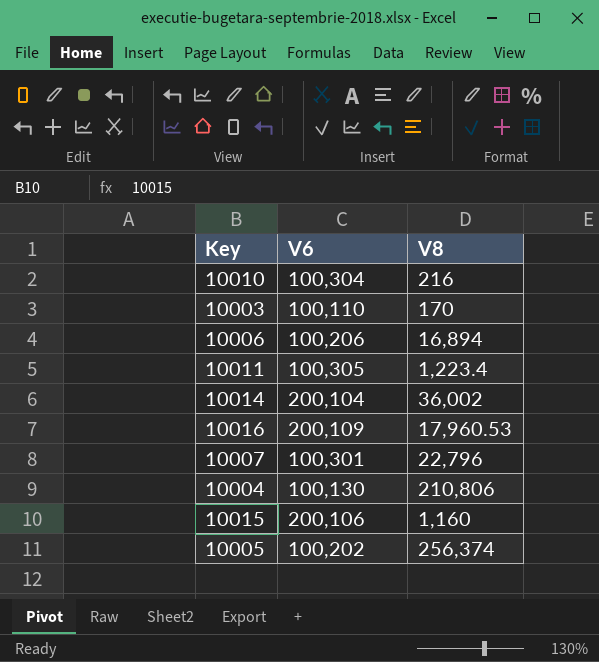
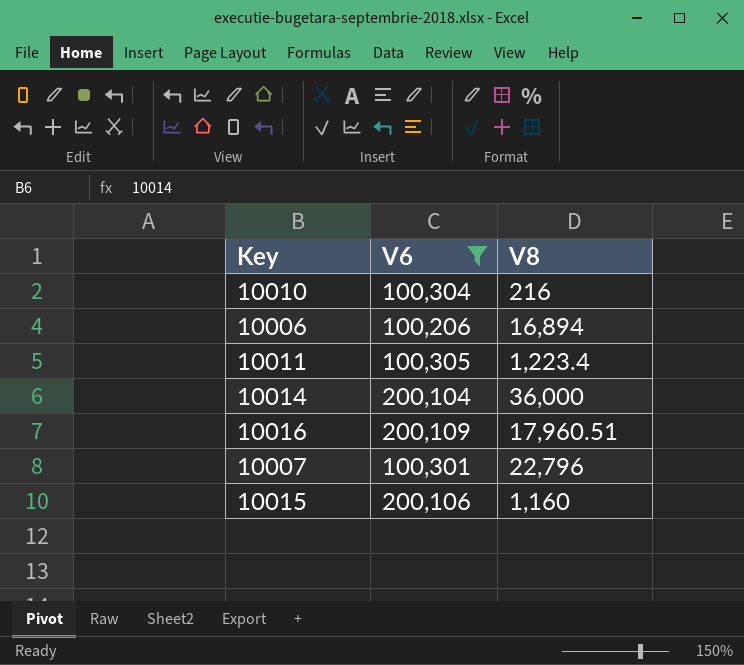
filter: none -> V6 >= 100,206
10014 | V8: 36,002 -> 36,000
10016 | V8: 17,960.53 -> 17,960.51

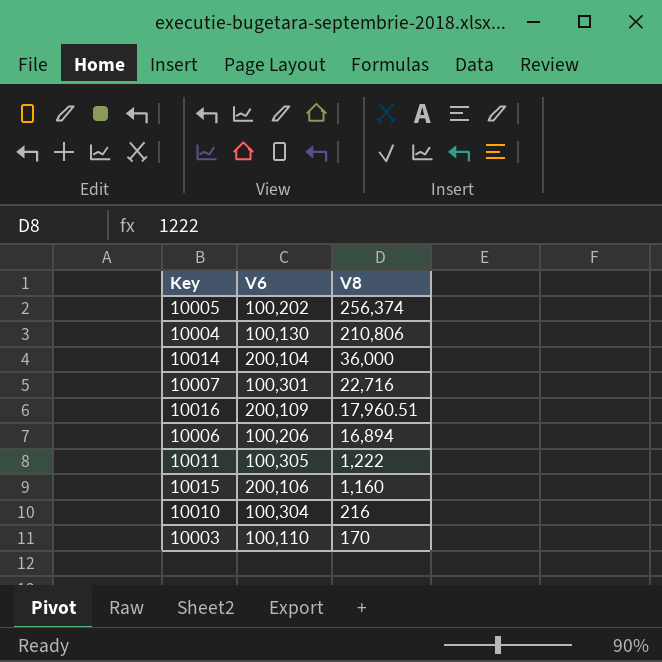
filter: V6 >= 100,206 -> none
row order: none -> V8 descending
10007 | V8: 22,796 -> 22,716
10011 | V8: 1,223.4 -> 1,222

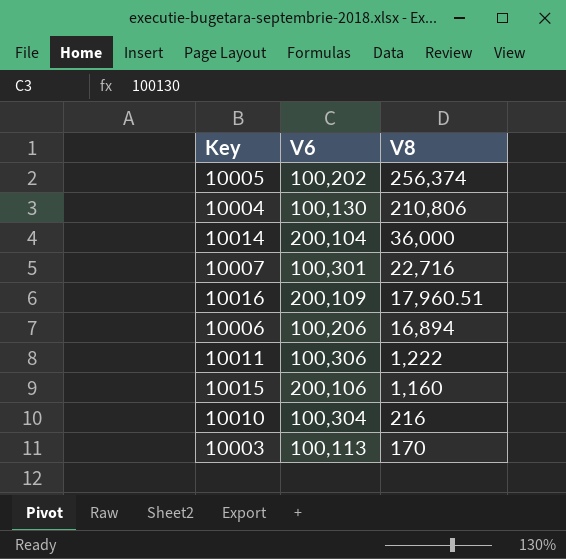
10011 | V6: 100,305 -> 100,306
10003 | V6: 100,110 -> 100,113

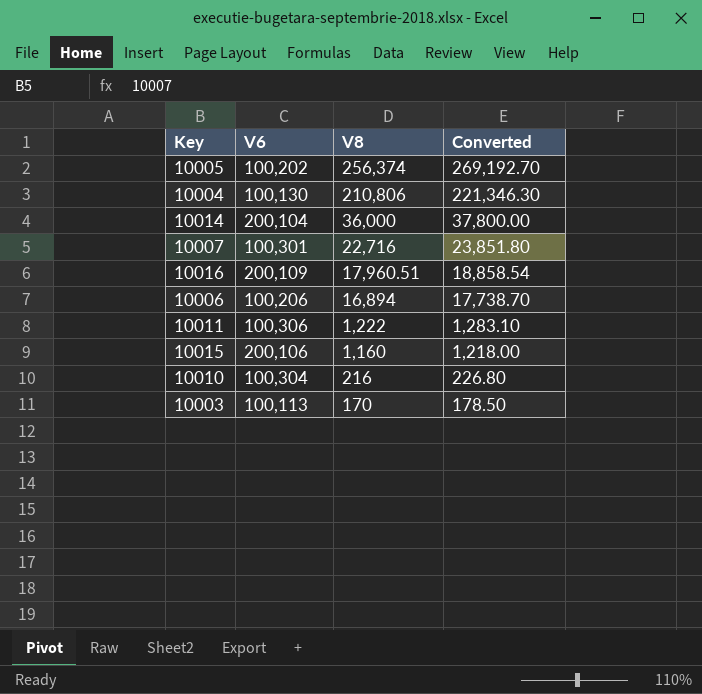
column Converted | formula: none -> [V8] * 1.05

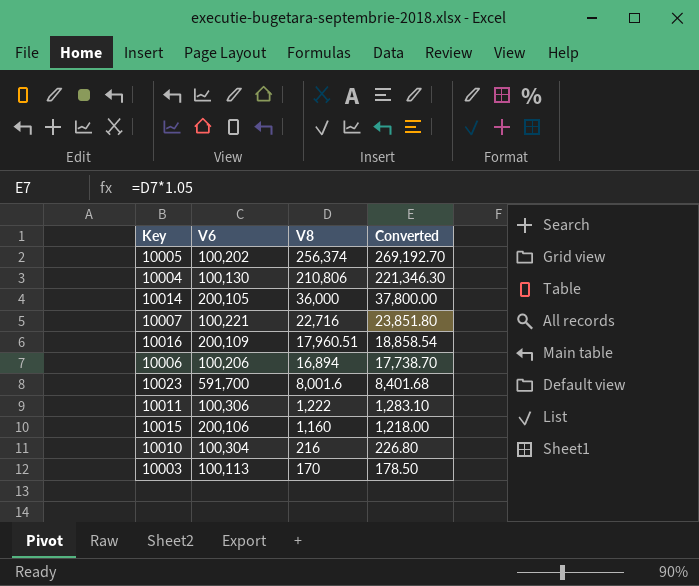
10014 | V6: 200,104 -> 200,105
10007 | V6: 100,301 -> 100,221
row 10023: none -> 591,700 | 8,001.6 | 8,401.68

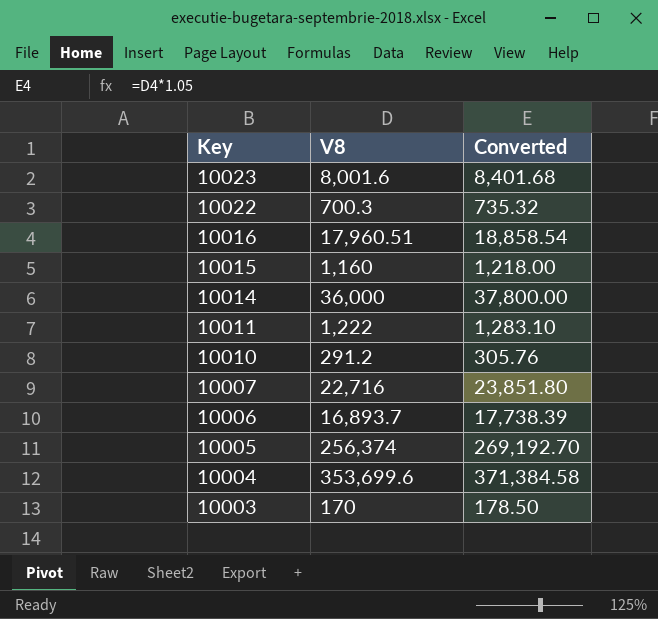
row order: V8 descending -> Key descending
column V6 | position: 2 -> none
row 10022: none -> 700.3 | 735.32
10010 | V8: 216 -> 291.2
10010 | Converted: 226.80 -> 305.76
10006 | V8: 16,894 -> 16,893.7
10006 | Converted: 17,738.70 -> 17,738.39
10004 | V8: 210,806 -> 353,699.6
10004 | Converted: 221,346.30 -> 371,384.58

